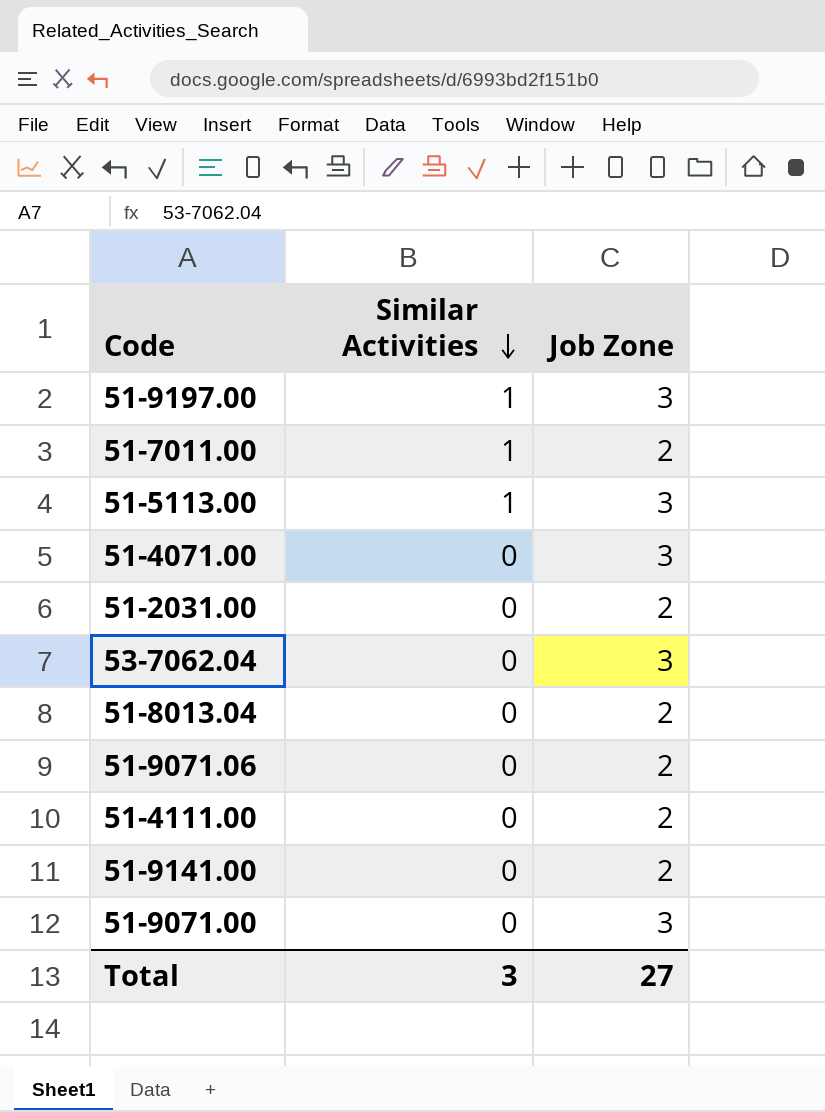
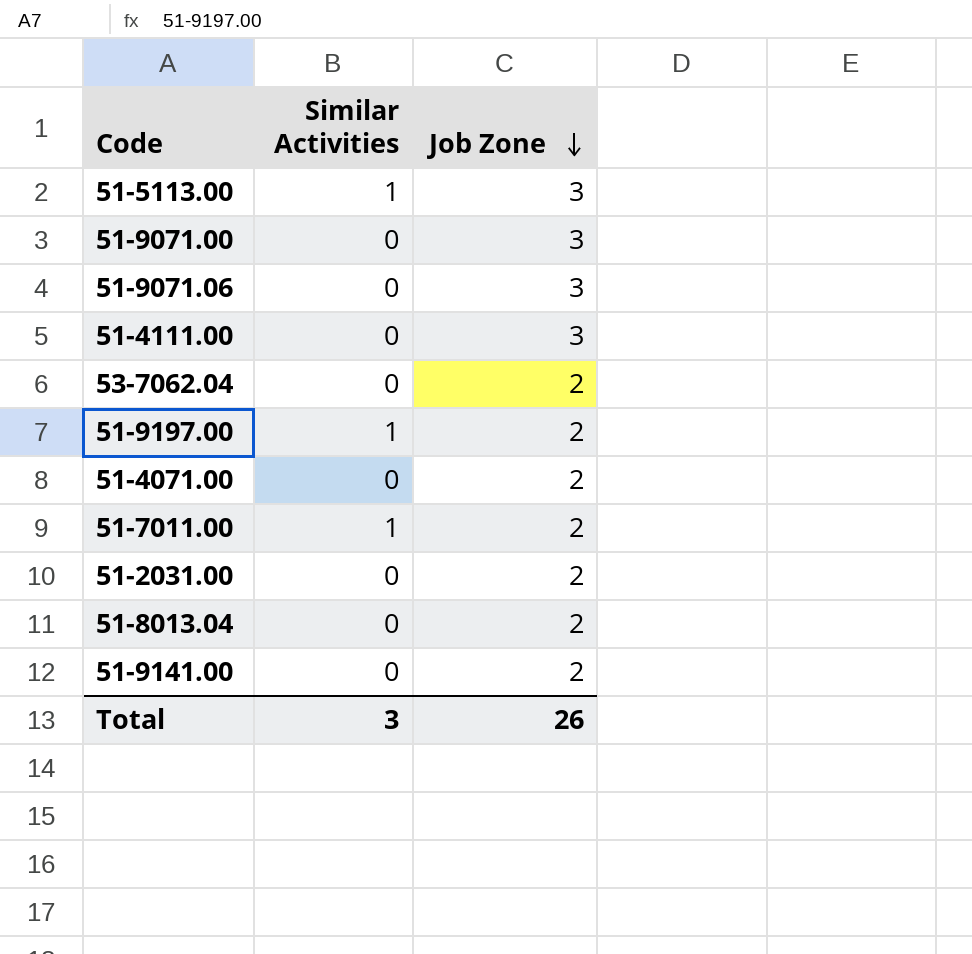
row order: Similar Activities descending -> Job Zone descending
51-9071.06 | Job Zone: 2 -> 3
51-4111.00 | Job Zone: 2 -> 3
53-7062.04 | Job Zone: 3 -> 2
51-9197.00 | Job Zone: 3 -> 2
51-4071.00 | Job Zone: 3 -> 2
Total | Job Zone: 27 -> 26

